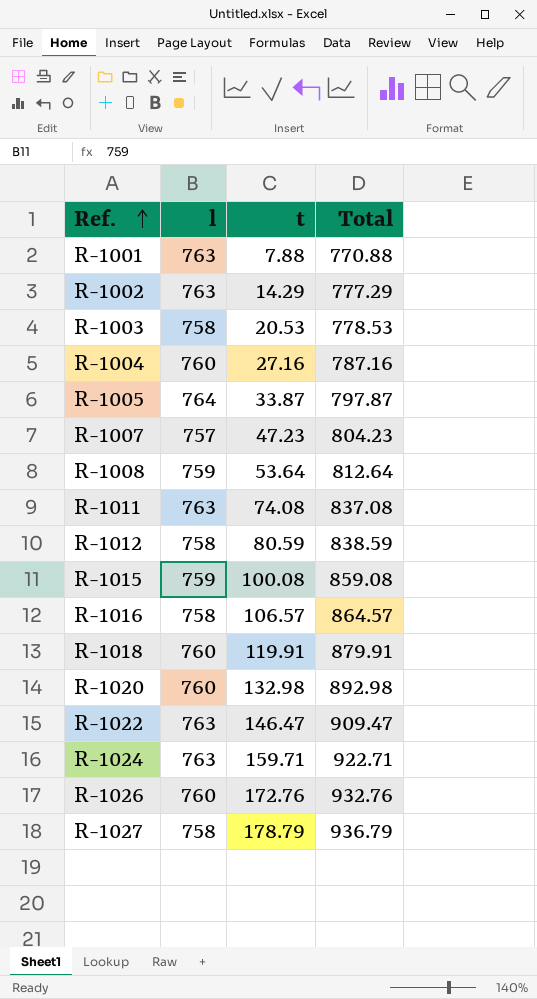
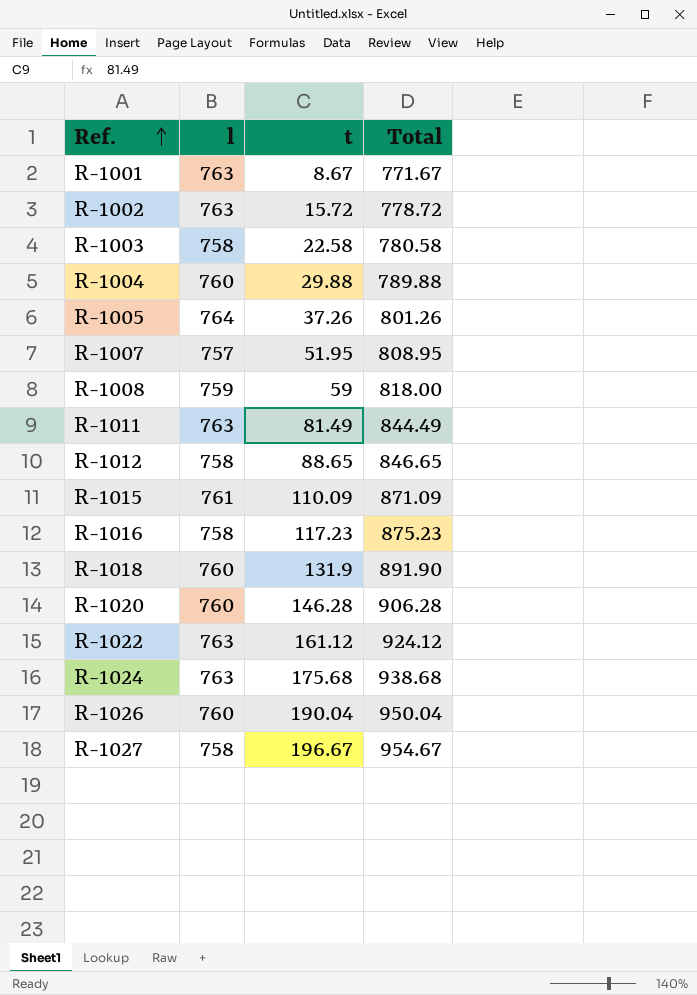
R-1001 | t: 7.88 -> 8.67
R-1001 | Total: 770.88 -> 771.67
R-1002 | t: 14.29 -> 15.72
R-1002 | Total: 777.29 -> 778.72
R-1003 | t: 20.53 -> 22.58
R-1003 | Total: 778.53 -> 780.58
R-1004 | t: 27.16 -> 29.88
R-1004 | Total: 787.16 -> 789.88
R-1005 | t: 33.87 -> 37.26
R-1005 | Total: 797.87 -> 801.26
R-1007 | t: 47.23 -> 51.95
R-1007 | Total: 804.23 -> 808.95
R-1008 | t: 53.64 -> 59
R-1008 | Total: 812.64 -> 818.00
R-1011 | t: 74.08 -> 81.49
R-1011 | Total: 837.08 -> 844.49
R-1012 | t: 80.59 -> 88.65
R-1012 | Total: 838.59 -> 846.65
R-1015 | l: 759 -> 761
R-1015 | t: 100.08 -> 110.09
R-1015 | Total: 859.08 -> 871.09
R-1016 | t: 106.57 -> 117.23
R-1016 | Total: 864.57 -> 875.23
R-1018 | t: 119.91 -> 131.9
R-1018 | Total: 879.91 -> 891.90
R-1020 | t: 132.98 -> 146.28
R-1020 | Total: 892.98 -> 906.28
R-1022 | t: 146.47 -> 161.12
R-1022 | Total: 909.47 -> 924.12
R-1024 | t: 159.71 -> 175.68
R-1024 | Total: 922.71 -> 938.68
R-1026 | t: 172.76 -> 190.04
R-1026 | Total: 932.76 -> 950.04
R-1027 | t: 178.79 -> 196.67
R-1027 | Total: 936.79 -> 954.67

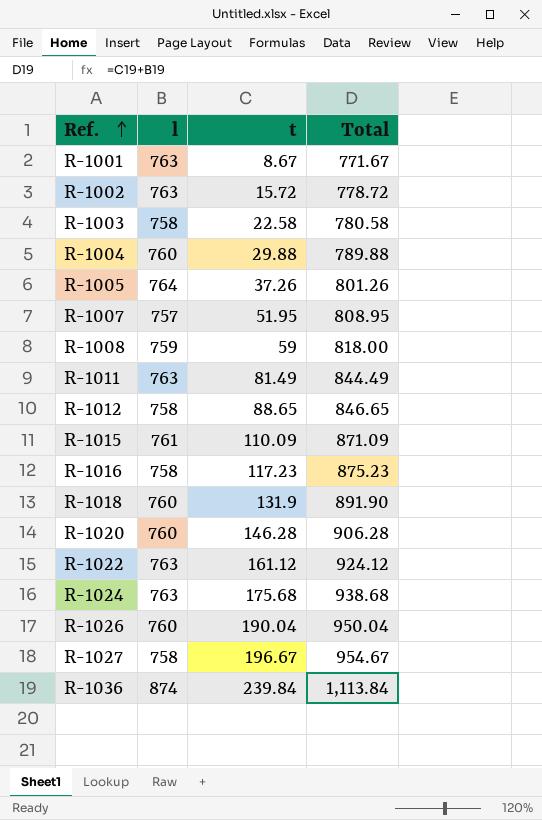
row R-1036: none -> 874 | 239.84 | 1,113.84

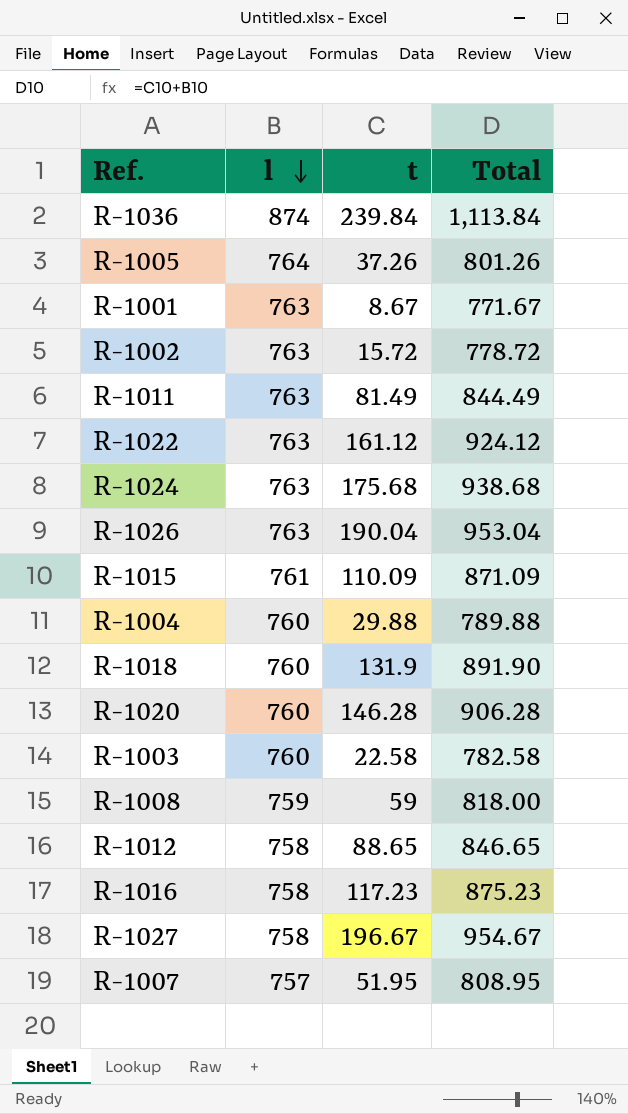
row order: Ref. ascending -> l descending
R-1026 | l: 760 -> 763
R-1026 | Total: 950.04 -> 953.04
R-1003 | l: 758 -> 760
R-1003 | Total: 780.58 -> 782.58

